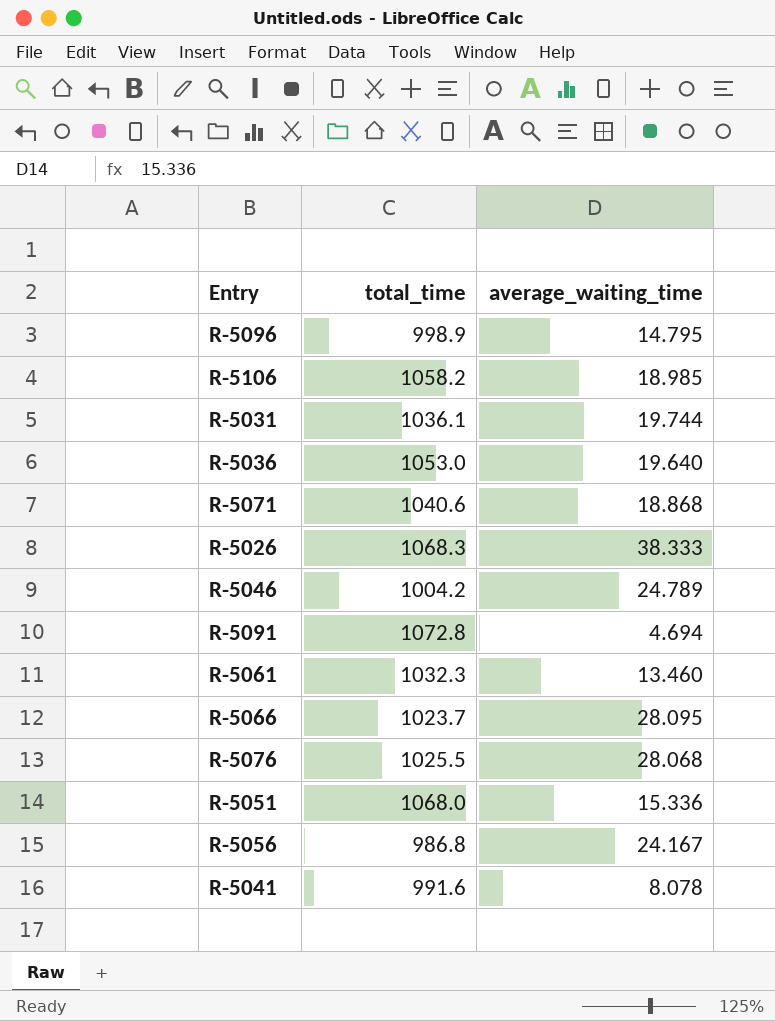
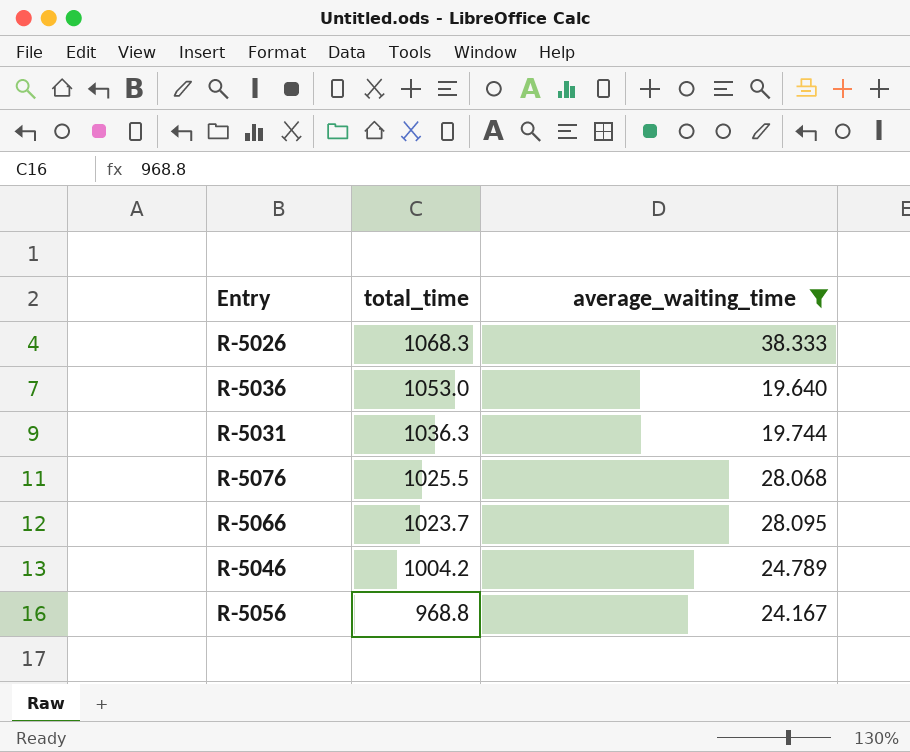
filter: none -> average_waiting_time >= 19.640
row order: none -> total_time descending
R-5031 | total_time: 1036.1 -> 1036.3
R-5056 | total_time: 986.8 -> 968.8

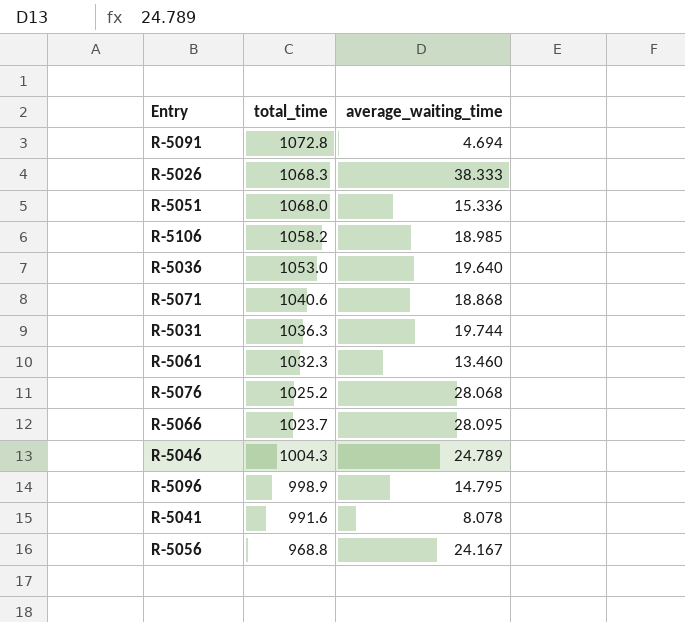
filter: average_waiting_time >= 19.640 -> none
R-5076 | total_time: 1025.5 -> 1025.2
R-5046 | total_time: 1004.2 -> 1004.3

